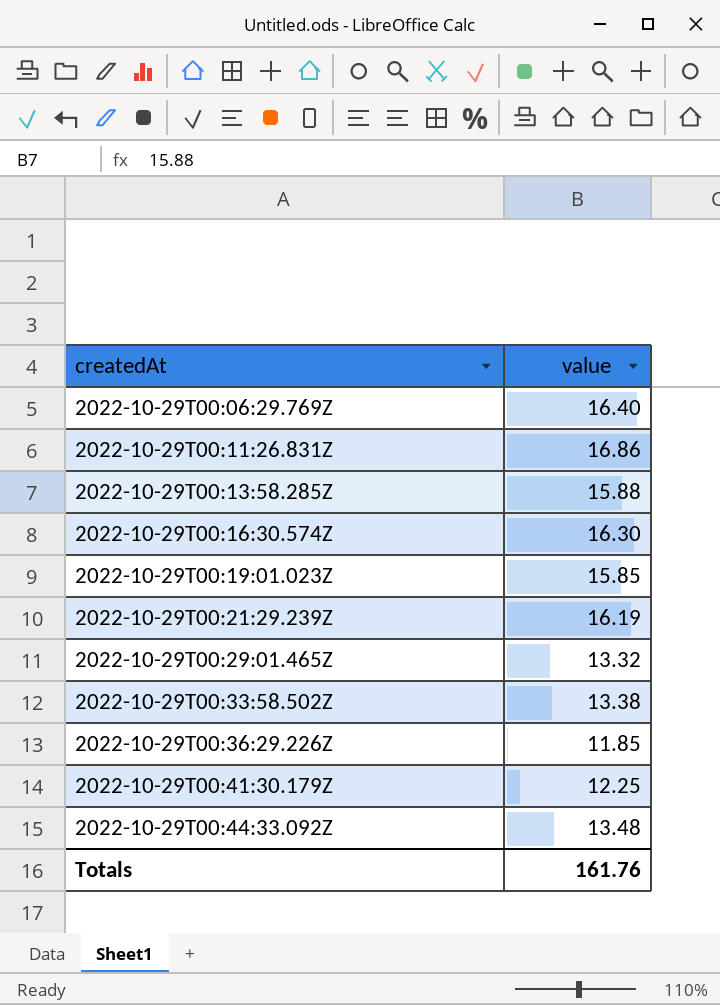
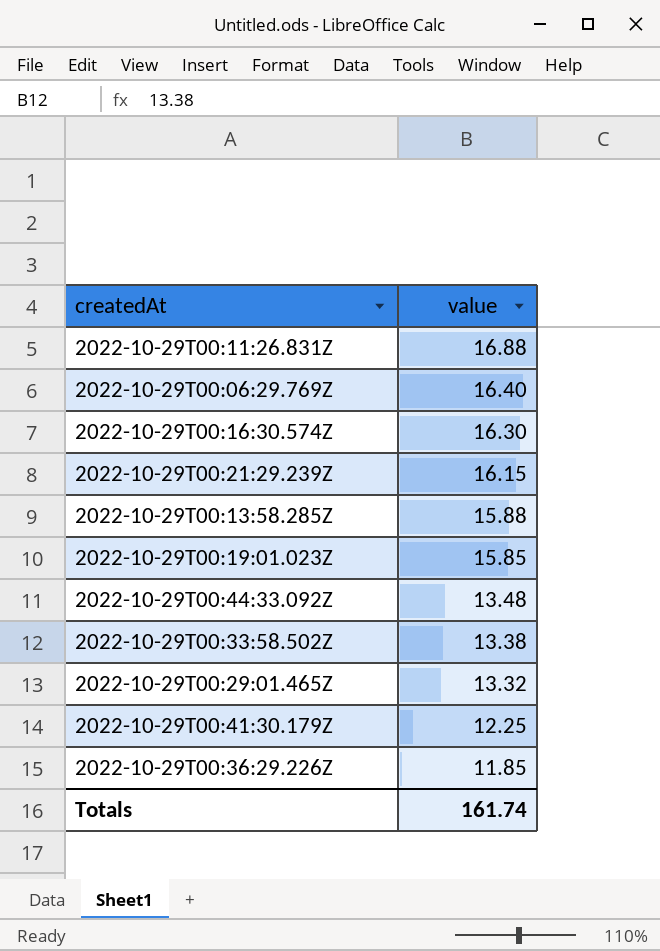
row order: createdAt ascending -> value descending
2022-10-29T00:11:26.831Z | value: 16.86 -> 16.88
2022-10-29T00:21:29.239Z | value: 16.19 -> 16.15
Totals | value: 161.76 -> 161.74

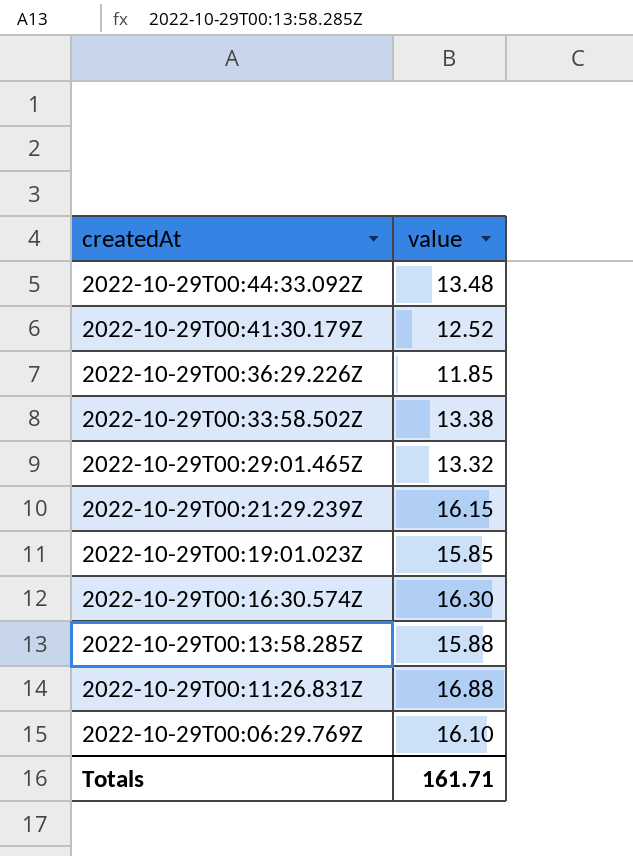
row order: value descending -> createdAt descending
2022-10-29T00:41:30.179Z | value: 12.25 -> 12.52
2022-10-29T00:06:29.769Z | value: 16.40 -> 16.10
Totals | value: 161.74 -> 161.71

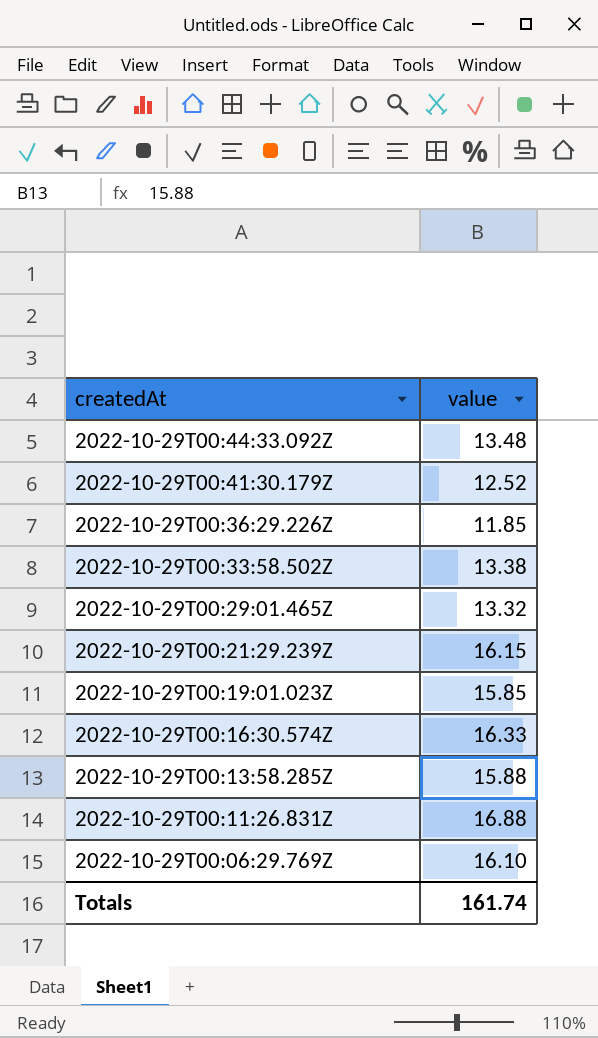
2022-10-29T00:16:30.574Z | value: 16.30 -> 16.33
Totals | value: 161.71 -> 161.74

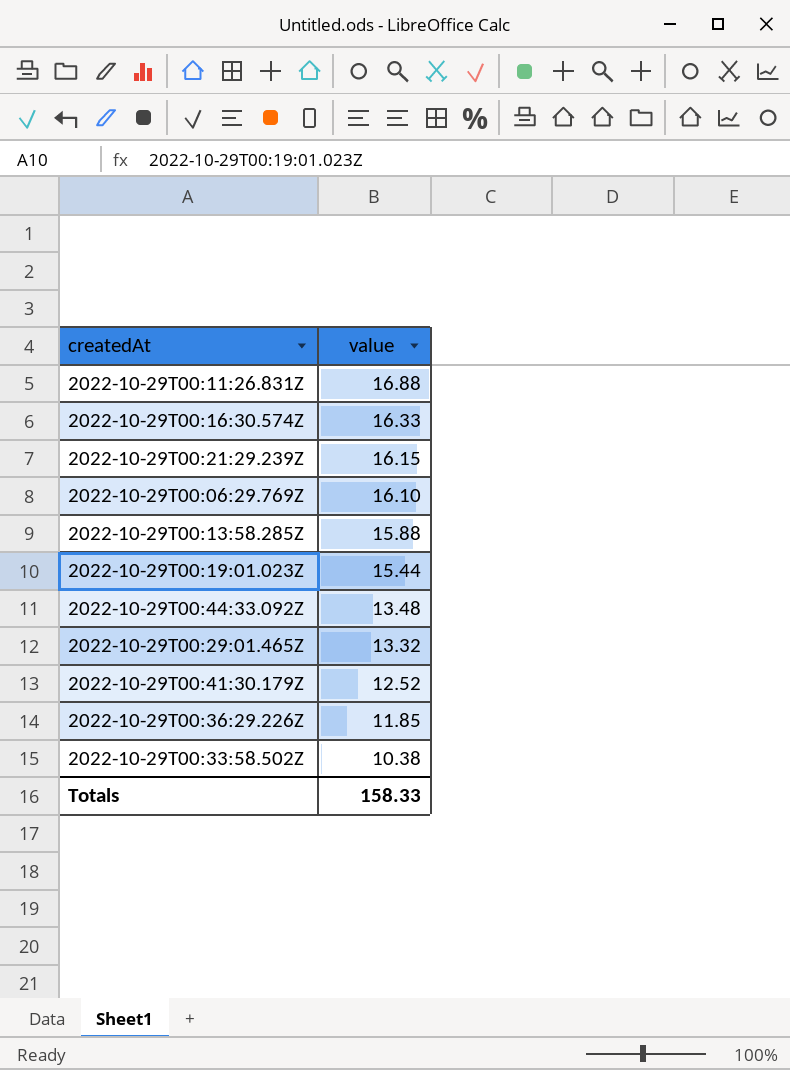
row order: createdAt descending -> value descending
2022-10-29T00:19:01.023Z | value: 15.85 -> 15.44
2022-10-29T00:33:58.502Z | value: 13.38 -> 10.38
Totals | value: 161.74 -> 158.33

